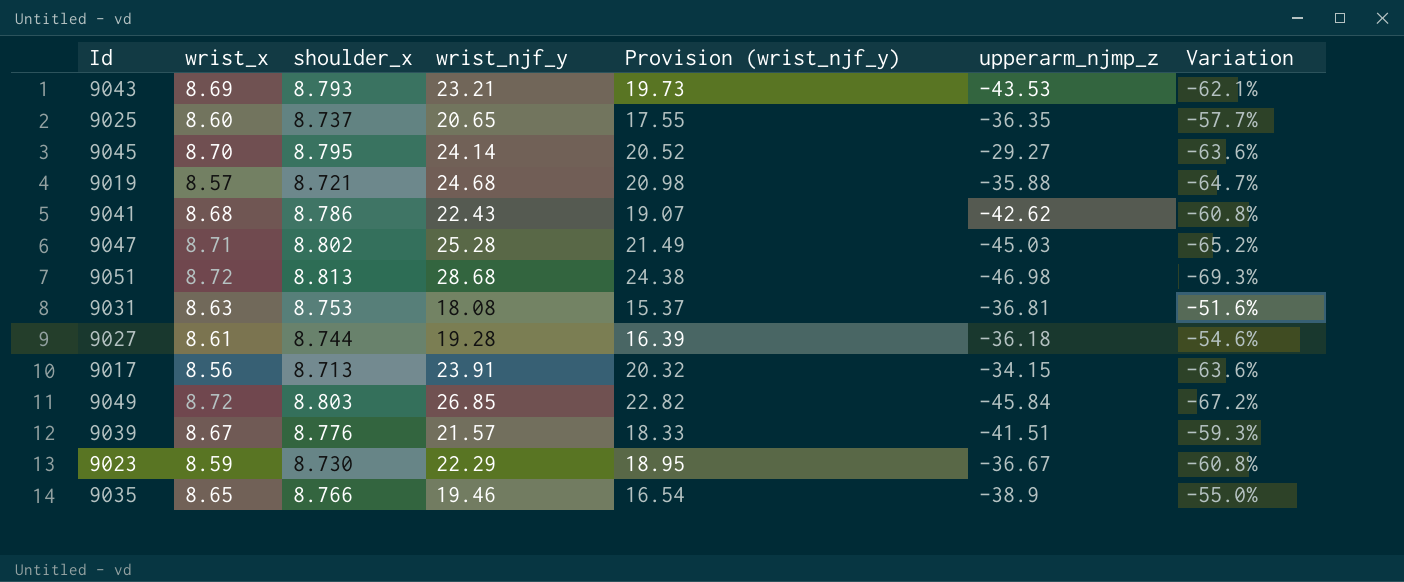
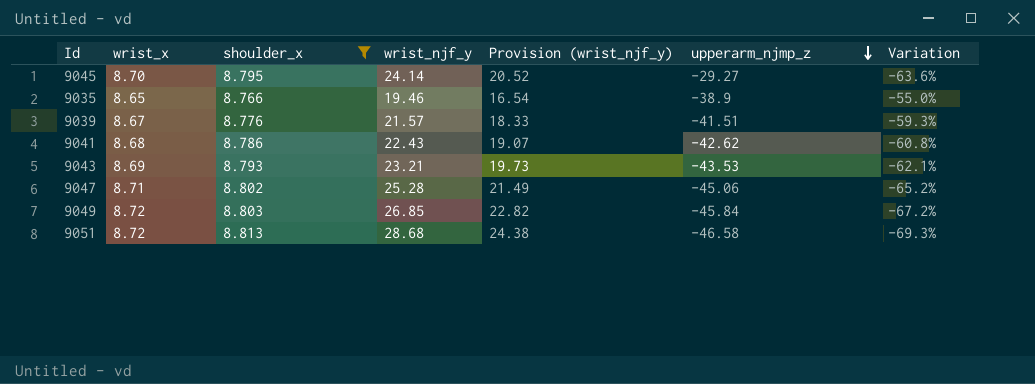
filter: none -> shoulder_x >= 8.766
row order: none -> upperarm_njmp_z descending
9047 | upperarm_njmp_z: -45.03 -> -45.06
9051 | upperarm_njmp_z: -46.98 -> -46.58

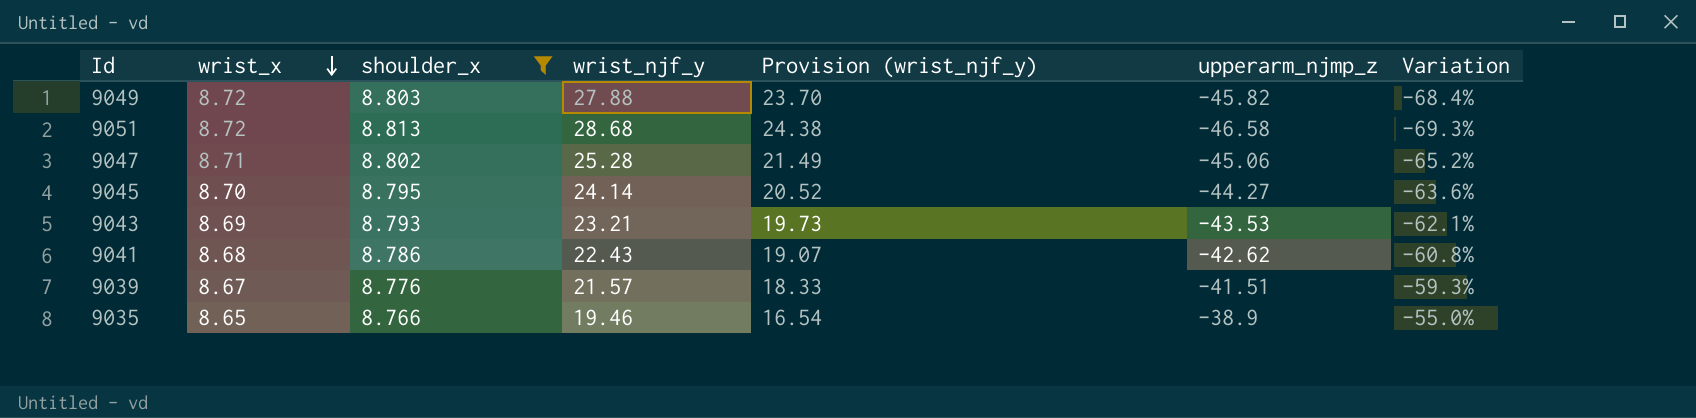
row order: upperarm_njmp_z descending -> wrist_x descending
9049 | wrist_njf_y: 26.85 -> 27.88
9049 | Provision (wrist_njf_y): 22.82 -> 23.70
9049 | upperarm_njmp_z: -45.84 -> -45.82
9049 | Variation: -67.2% -> -68.4%
9045 | upperarm_njmp_z: -29.27 -> -44.27

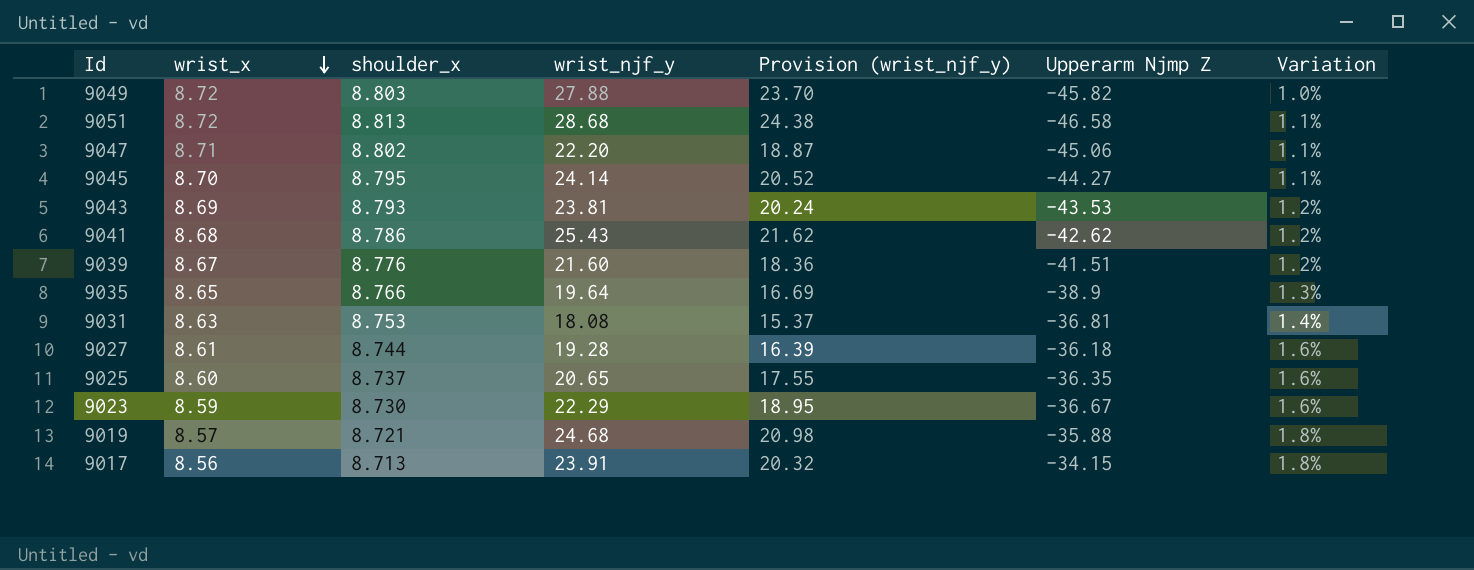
filter: shoulder_x >= 8.766 -> none
column name: upperarm_njmp_z -> Upperarm Njmp Z
column Variation | formula: ([shoulder_x] - [wrist_njf_y]) / [wrist_njf_y] -> ([shoulder_x] - [wrist_x]) / [wrist_x]
9047 | wrist_njf_y: 25.28 -> 22.20
9047 | Provision (wrist_njf_y): 21.49 -> 18.87
9043 | wrist_njf_y: 23.21 -> 23.81
9043 | Provision (wrist_njf_y): 19.73 -> 20.24
9041 | wrist_njf_y: 22.43 -> 25.43
9041 | Provision (wrist_njf_y): 19.07 -> 21.62
9039 | wrist_njf_y: 21.57 -> 21.60
9039 | Provision (wrist_njf_y): 18.33 -> 18.36
9035 | wrist_njf_y: 19.46 -> 19.64
9035 | Provision (wrist_njf_y): 16.54 -> 16.69

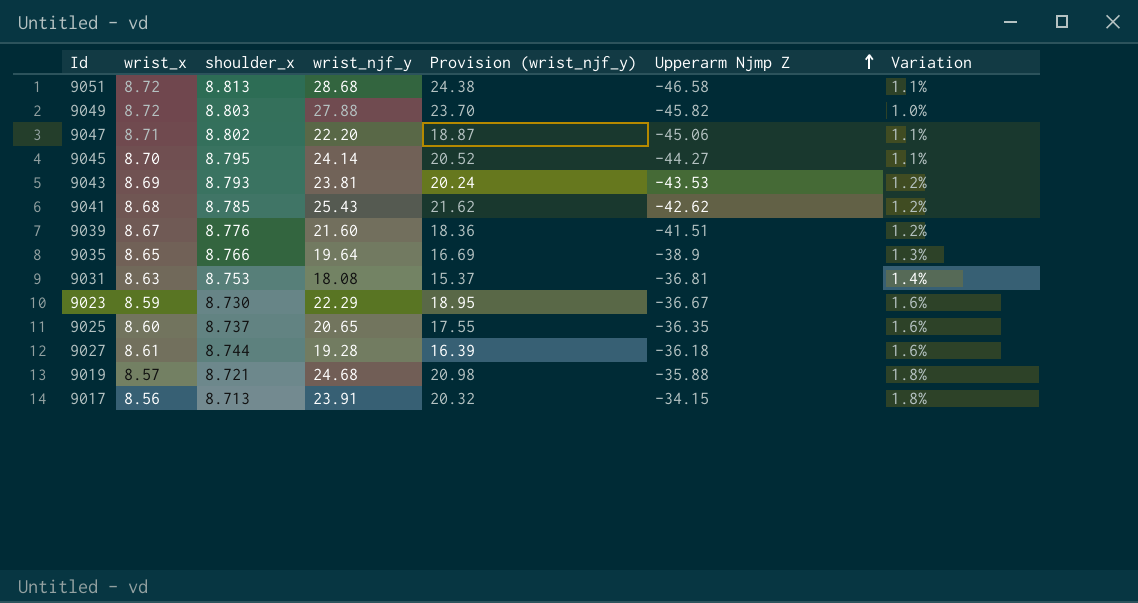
row order: wrist_x descending -> Upperarm Njmp Z ascending
9041 | shoulder_x: 8.786 -> 8.785

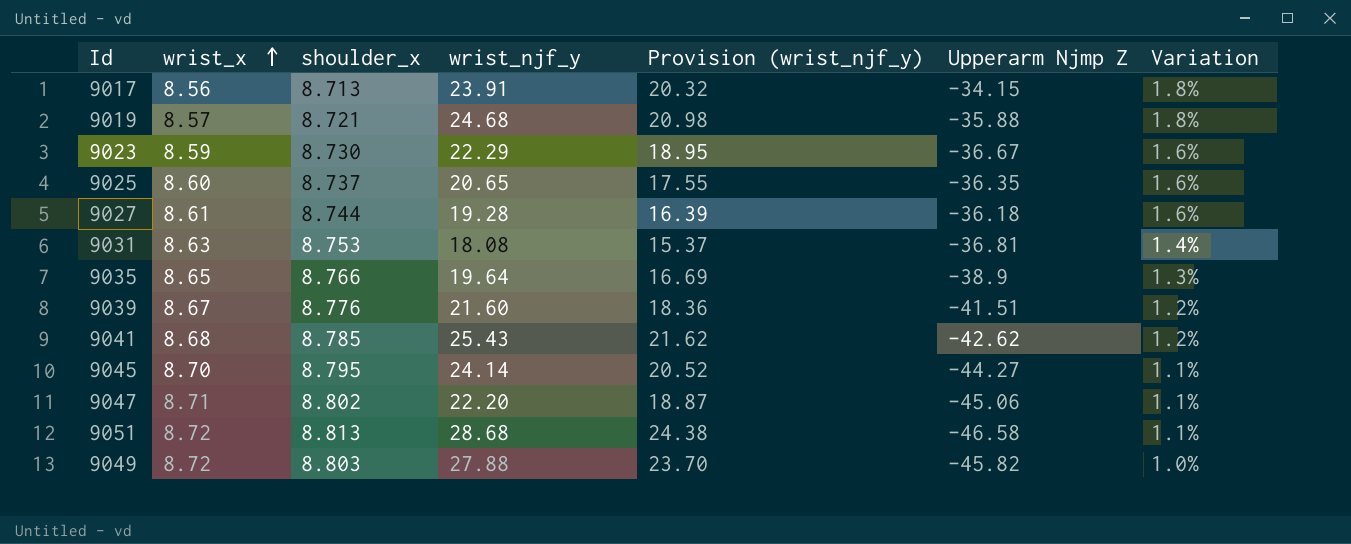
row order: Upperarm Njmp Z ascending -> wrist_x ascending
row 9043: 8.69 | 8.793 | 23.81 | 20.24 | -43.53 | 1.2% -> none

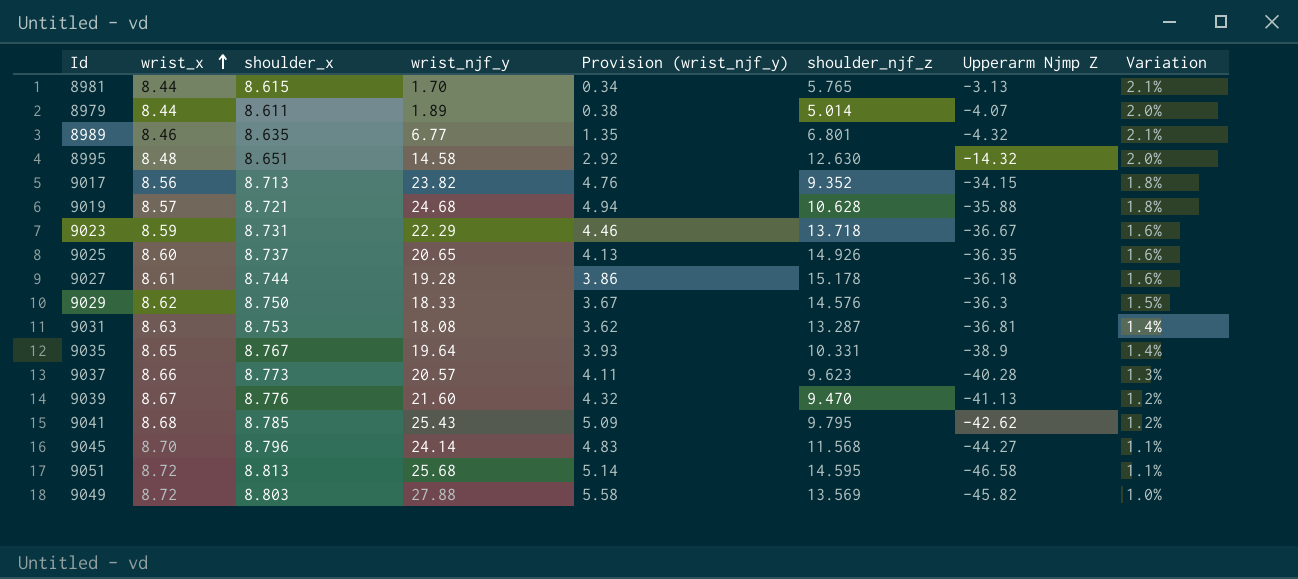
column Provision (wrist_njf_y) | formula: [wrist_njf_y] * 0.85 -> [wrist_njf_y] * 0.2
column shoulder_njf_z | position: none -> 6
row 9047: 8.71 | 8.802 | 22.20 | 18.87 | -45.06 | 1.1% -> none
row 8981: none -> 8.44 | 8.615 | 1.70 | 0.34 | 5.765 | -3.13 | 2.1%
row 8979: none -> 8.44 | 8.611 | 1.89 | 0.38 | 5.014 | -4.07 | 2.0%
row 8989: none -> 8.46 | 8.635 | 6.77 | 1.35 | 6.801 | -4.32 | 2.1%
row 8995: none -> 8.48 | 8.651 | 14.58 | 2.92 | 12.630 | -14.32 | 2.0%
9017 | wrist_njf_y: 23.91 -> 23.82
9023 | shoulder_x: 8.730 -> 8.731
row 9029: none -> 8.62 | 8.750 | 18.33 | 3.67 | 14.576 | -36.3 | 1.5%
9035 | shoulder_x: 8.766 -> 8.767
9035 | Variation: 1.3% -> 1.4%
row 9037: none -> 8.66 | 8.773 | 20.57 | 4.11 | 9.623 | -40.28 | 1.3%
9039 | Upperarm Njmp Z: -41.51 -> -41.13
9045 | shoulder_x: 8.795 -> 8.796
9051 | wrist_njf_y: 28.68 -> 25.68

